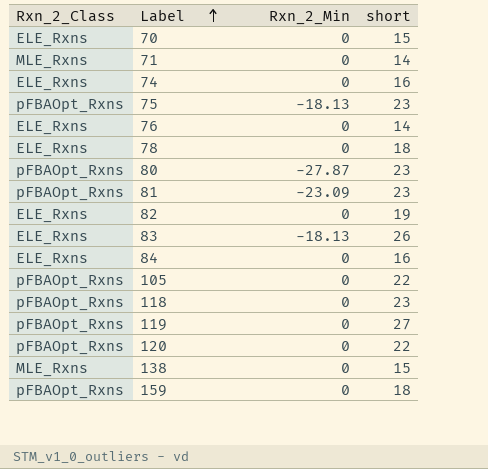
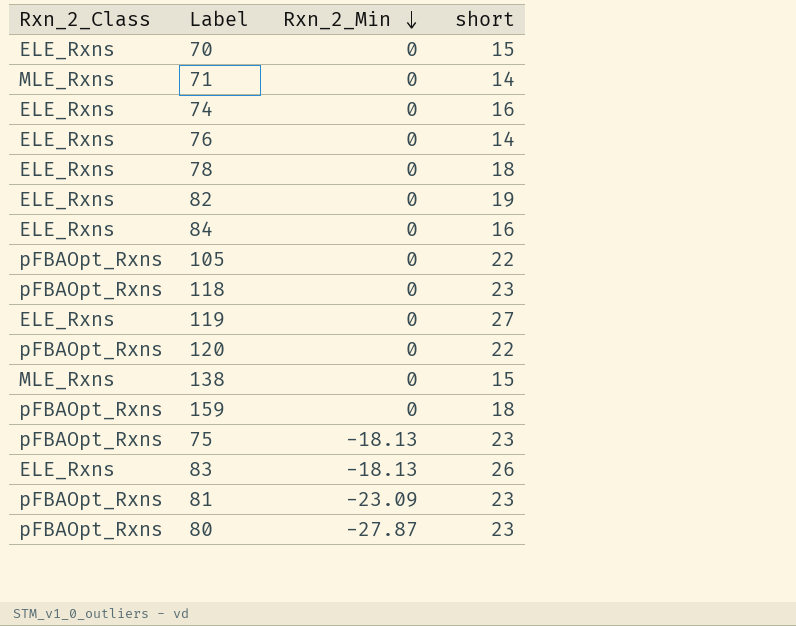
row order: Label ascending -> Rxn_2_Min descending
119 | Rxn_2_Class: pFBAOpt_Rxns -> ELE_Rxns

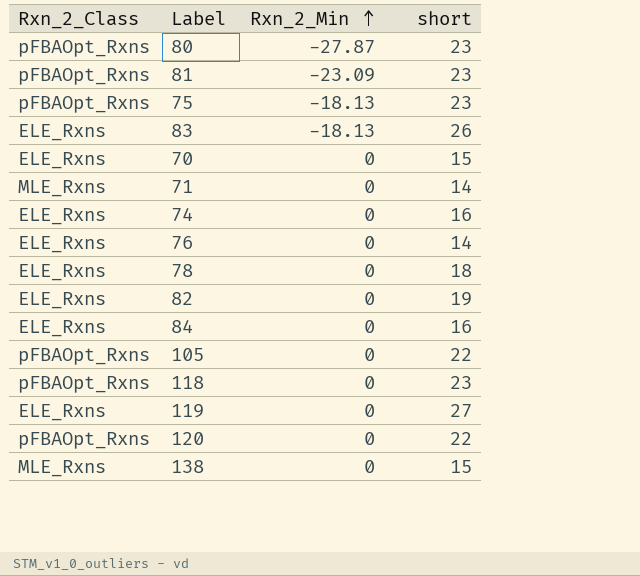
row order: Rxn_2_Min descending -> Rxn_2_Min ascending
row 159: pFBAOpt_Rxns | 0 | 18 -> none

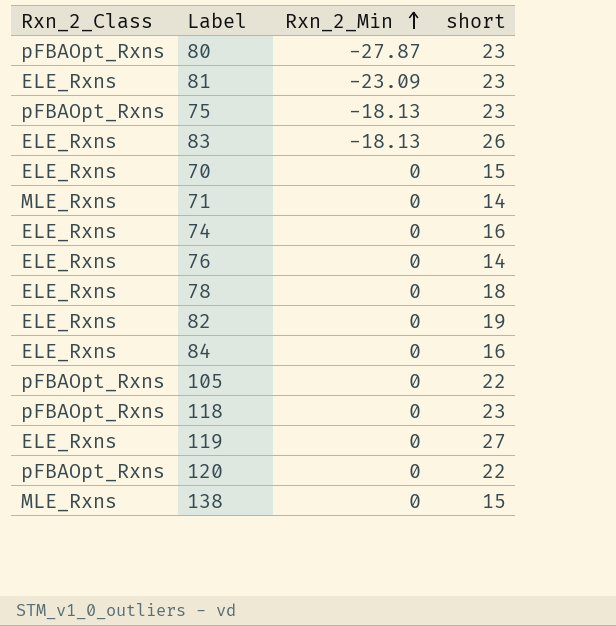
81 | Rxn_2_Class: pFBAOpt_Rxns -> ELE_Rxns

